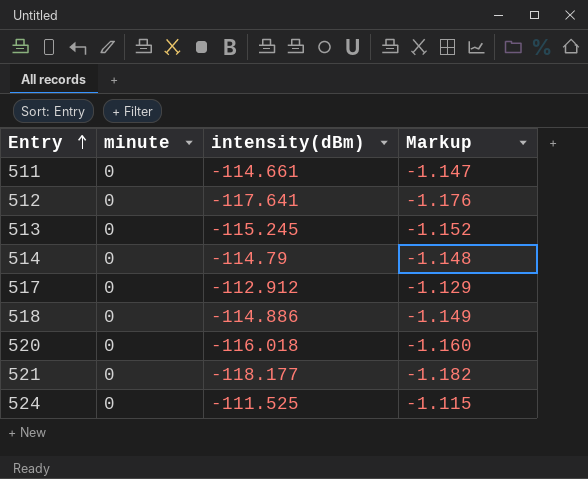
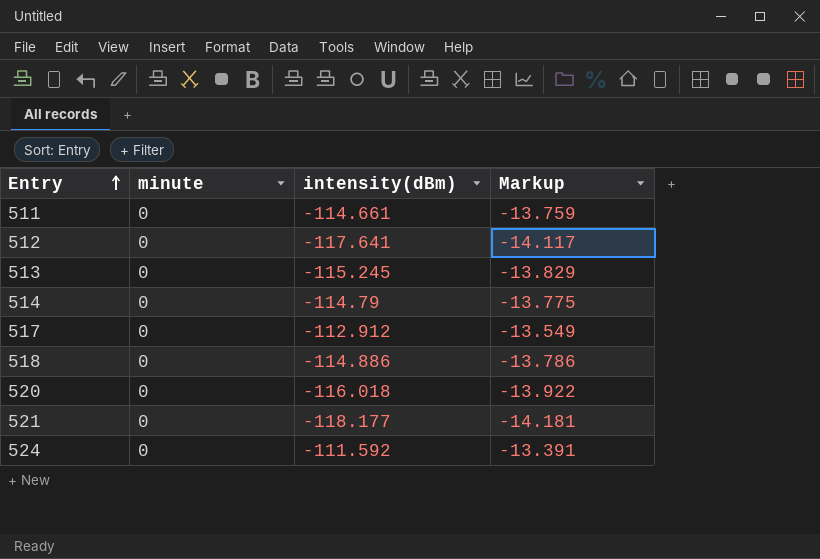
column Markup | formula: [intensity(dBm)] * 0.01 -> [intensity(dBm)] * 0.12
524 | intensity(dBm): -111.525 -> -111.592

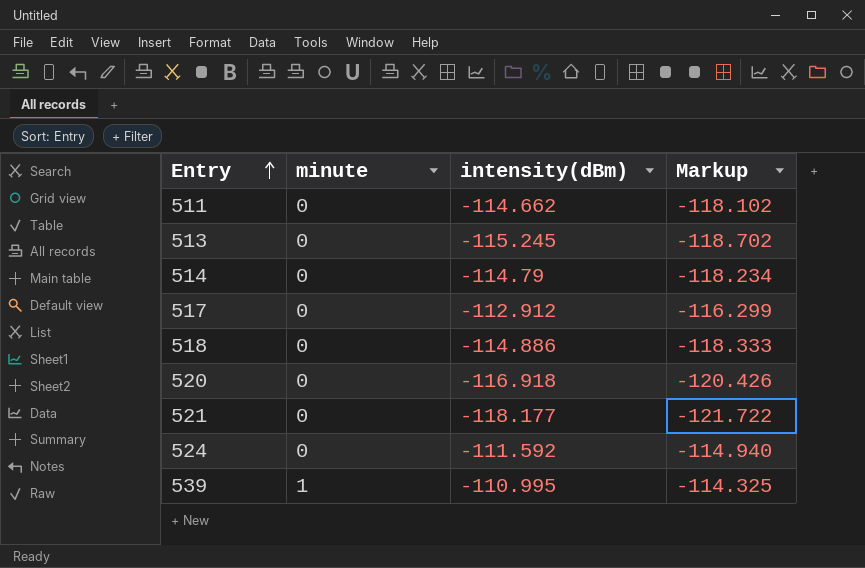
column Markup | formula: [intensity(dBm)] * 0.12 -> [intensity(dBm)] * 1.03
row 512: 0 | -117.641 | -14.117 -> none
511 | intensity(dBm): -114.661 -> -114.662
520 | intensity(dBm): -116.018 -> -116.918
row 539: none -> 1 | -110.995 | -114.325

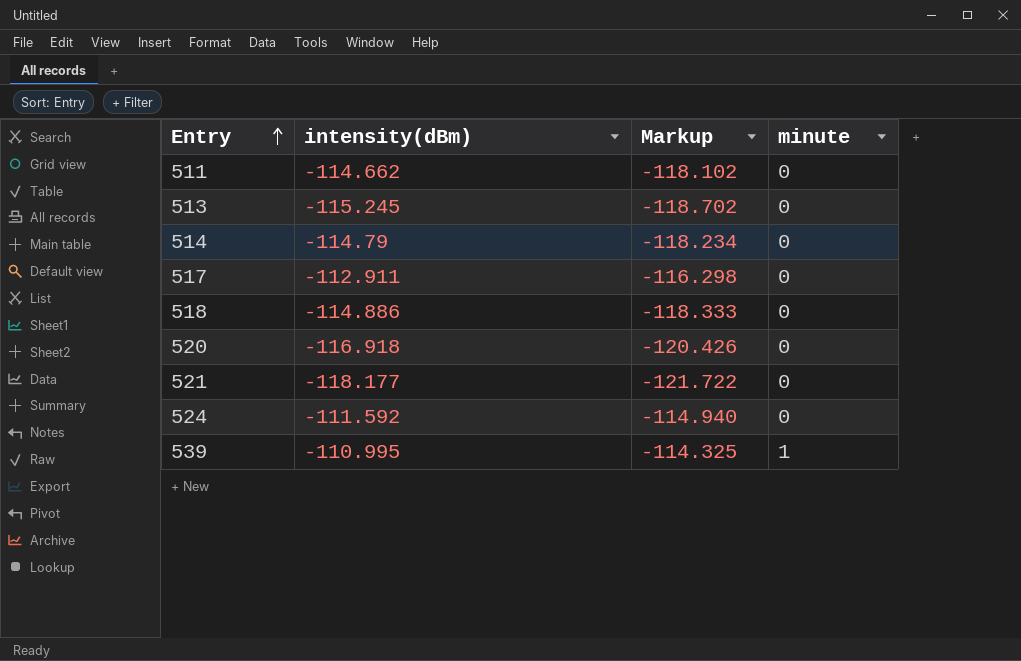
column minute | position: 2 -> 4
517 | intensity(dBm): -112.912 -> -112.911
517 | Markup: -116.299 -> -116.298

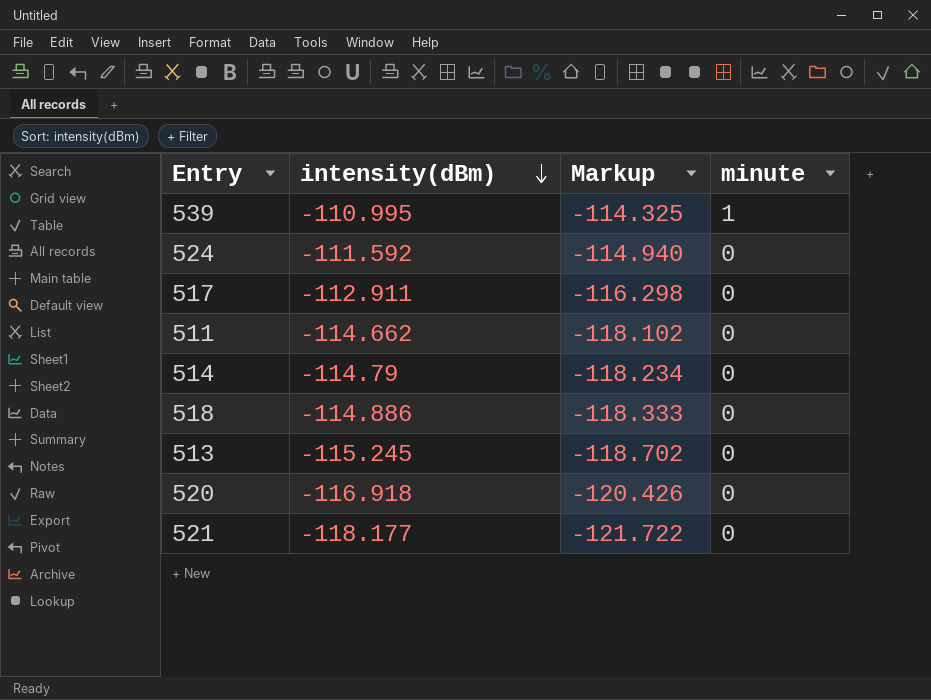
row order: Entry ascending -> intensity(dBm) descending

